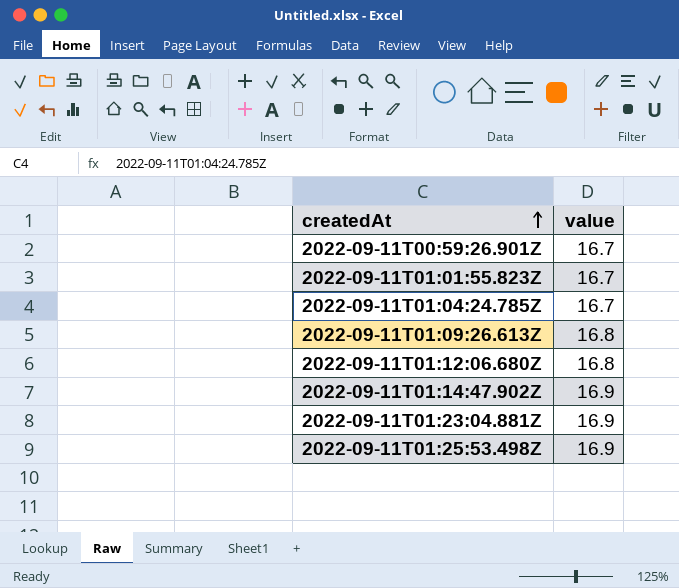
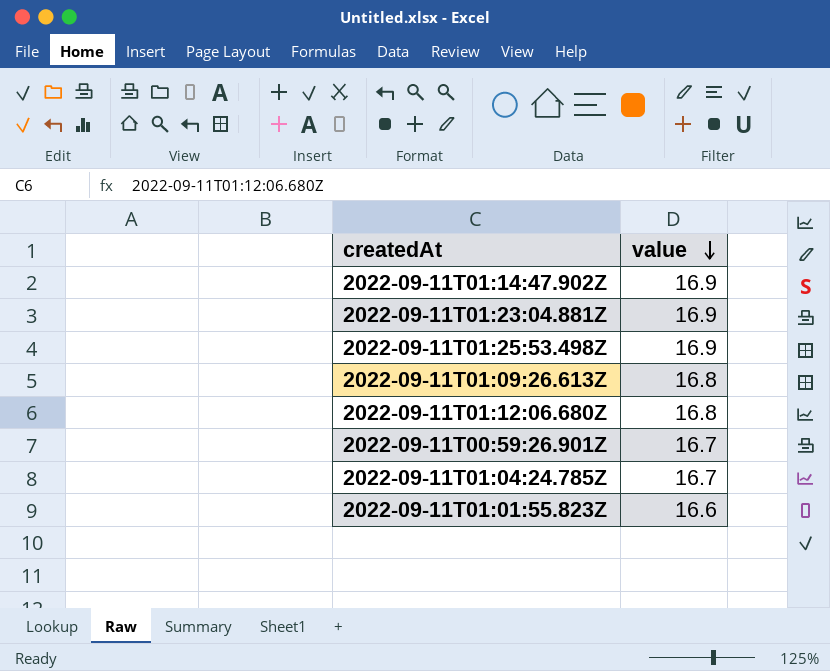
row order: createdAt ascending -> value descending
2022-09-11T01:01:55.823Z | value: 16.7 -> 16.6

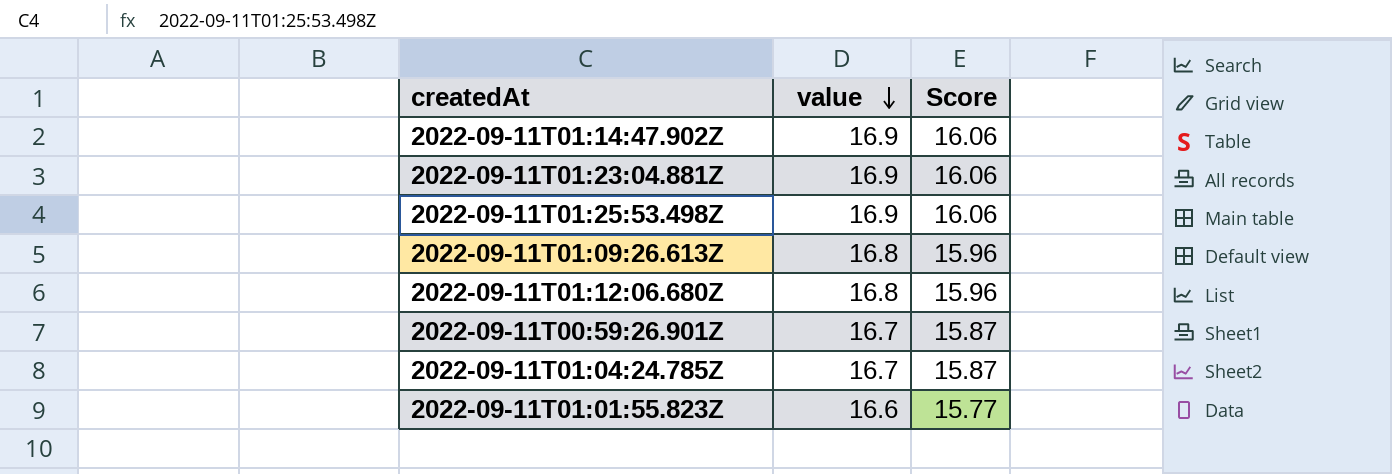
column Score | formula: none -> [value] * 0.95

